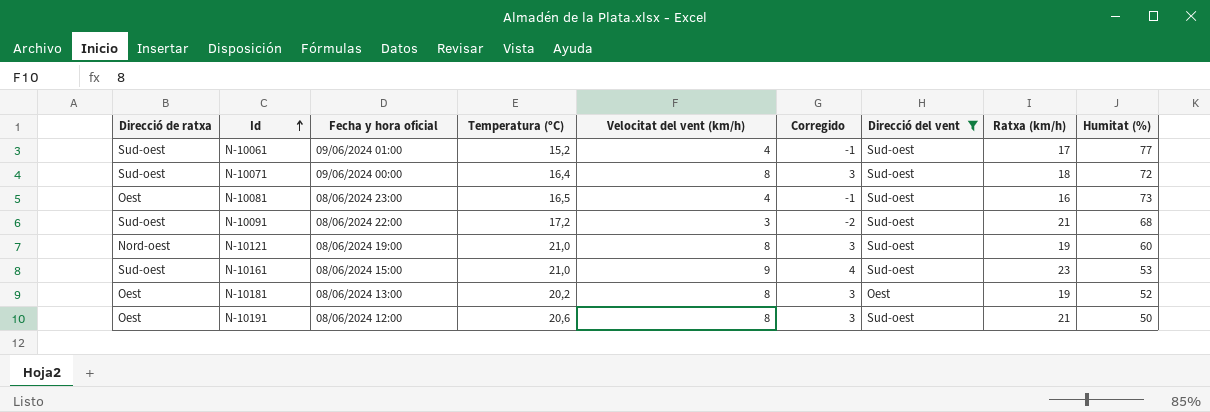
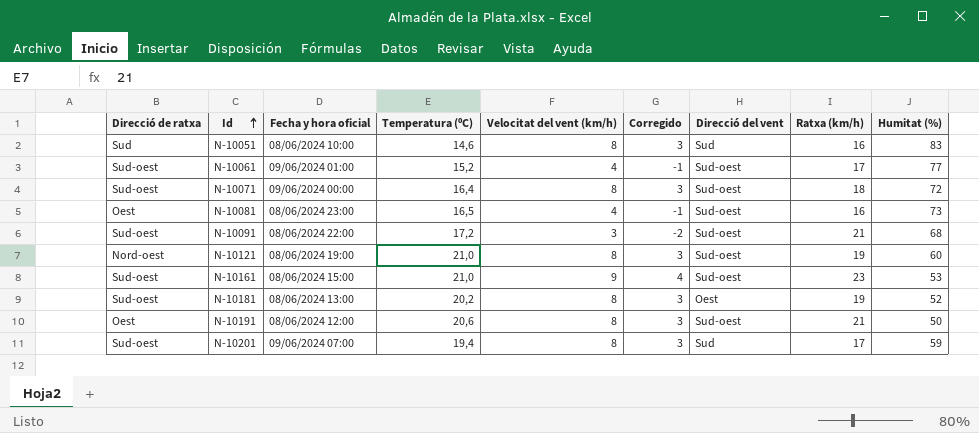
filter: Direcció del vent != Sud -> none
N-10181 | Direcció de ratxa: Oest -> Sud-oest

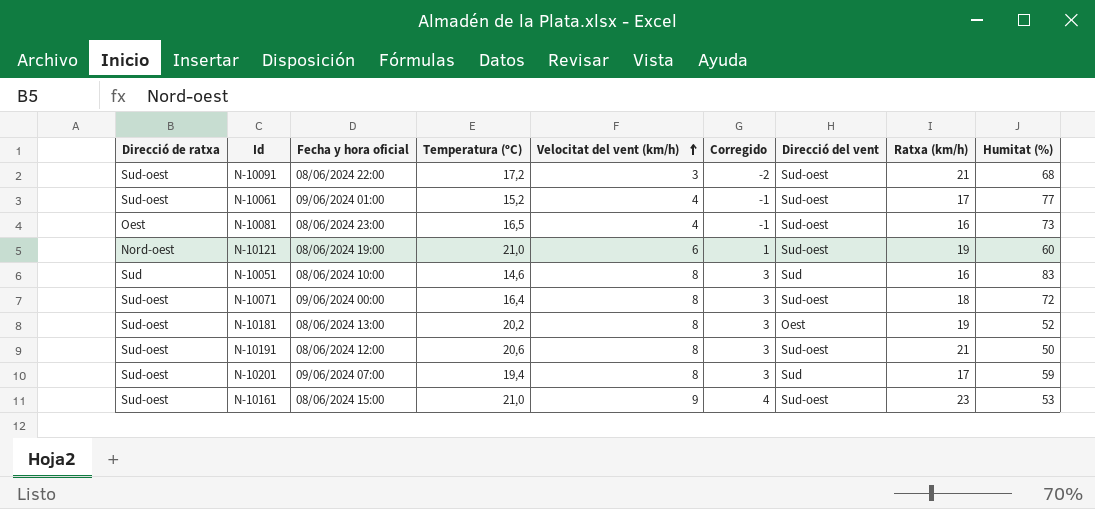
row order: Id ascending -> Velocitat del vent (km/h) ascending
N-10121 | Velocitat del vent (km/h): 8 -> 6
N-10121 | Corregido: 3 -> 1
N-10191 | Direcció de ratxa: Oest -> Sud-oest

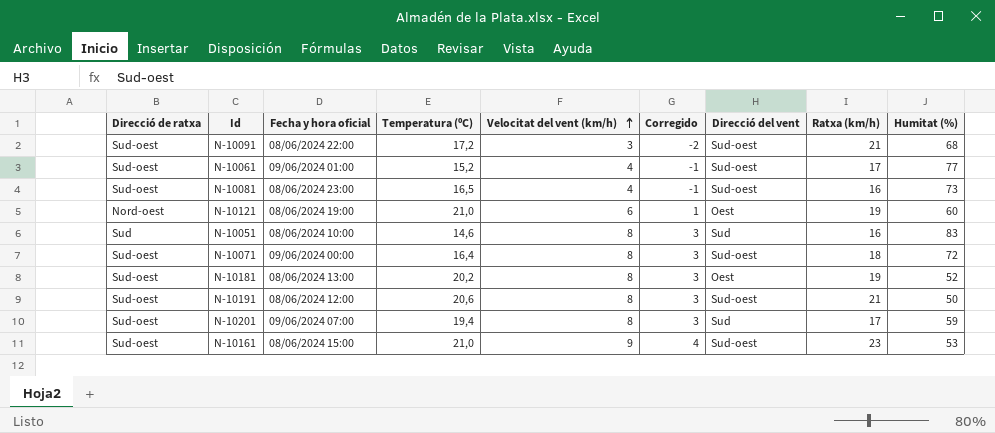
N-10081 | Direcció de ratxa: Oest -> Sud-oest
N-10121 | Direcció del vent: Sud-oest -> Oest

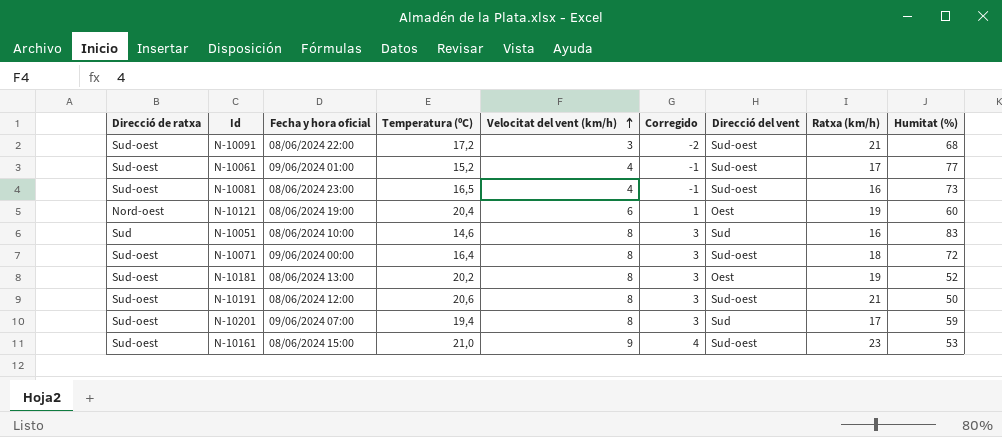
N-10121 | Temperatura (ºC): 21,0 -> 20,4

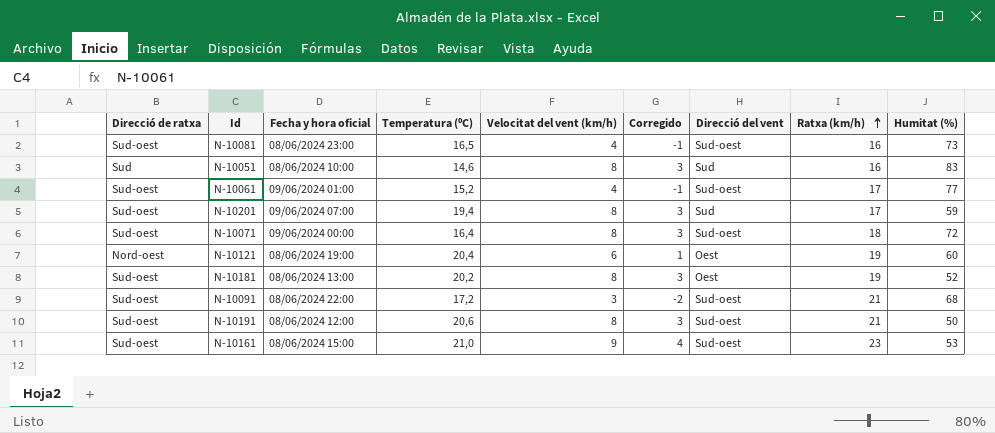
row order: Velocitat del vent (km/h) ascending -> Ratxa (km/h) ascending

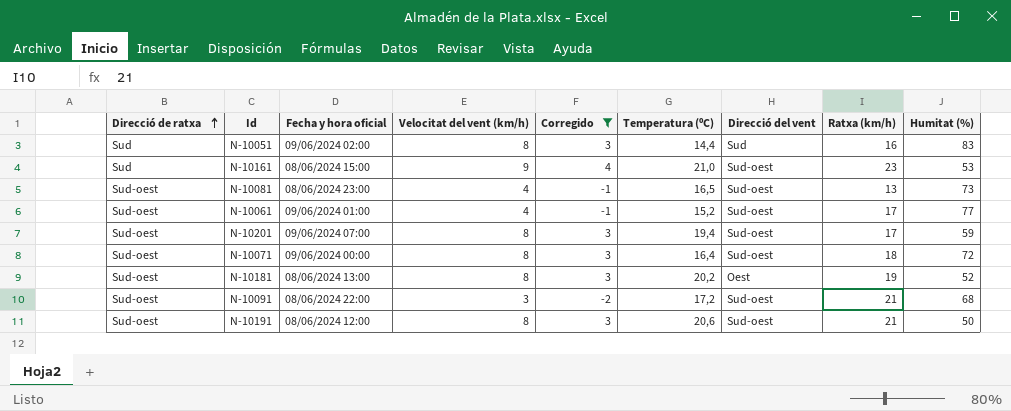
filter: none -> Corregido != 1
row order: Ratxa (km/h) ascending -> Direcció de ratxa ascending
column Temperatura (ºC) | position: 4 -> 6
N-10051 | Fecha y hora oficial: 08/06/2024 10:00 -> 09/06/2024 02:00
N-10051 | Temperatura (ºC): 14,6 -> 14,4
N-10161 | Direcció de ratxa: Sud-oest -> Sud
N-10081 | Ratxa (km/h): 16 -> 13
N-10201 | Direcció del vent: Sud -> Sud-oest

